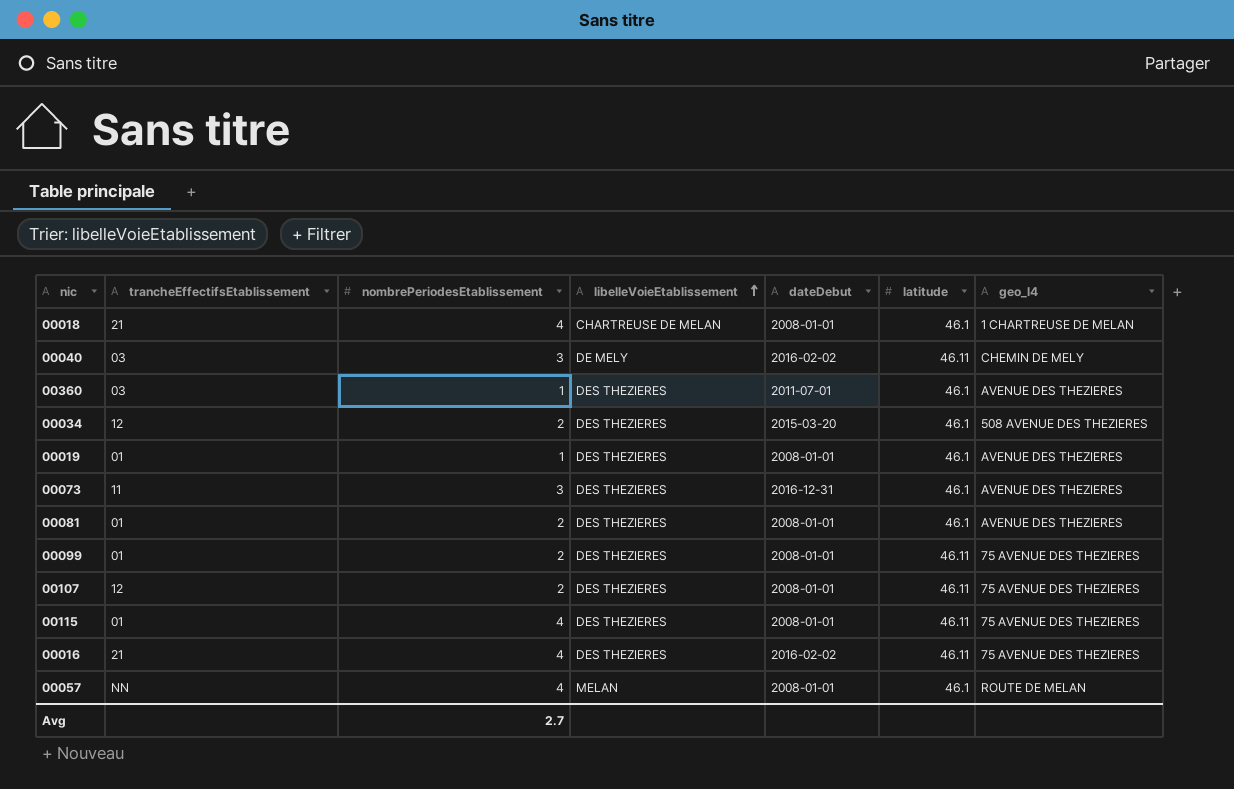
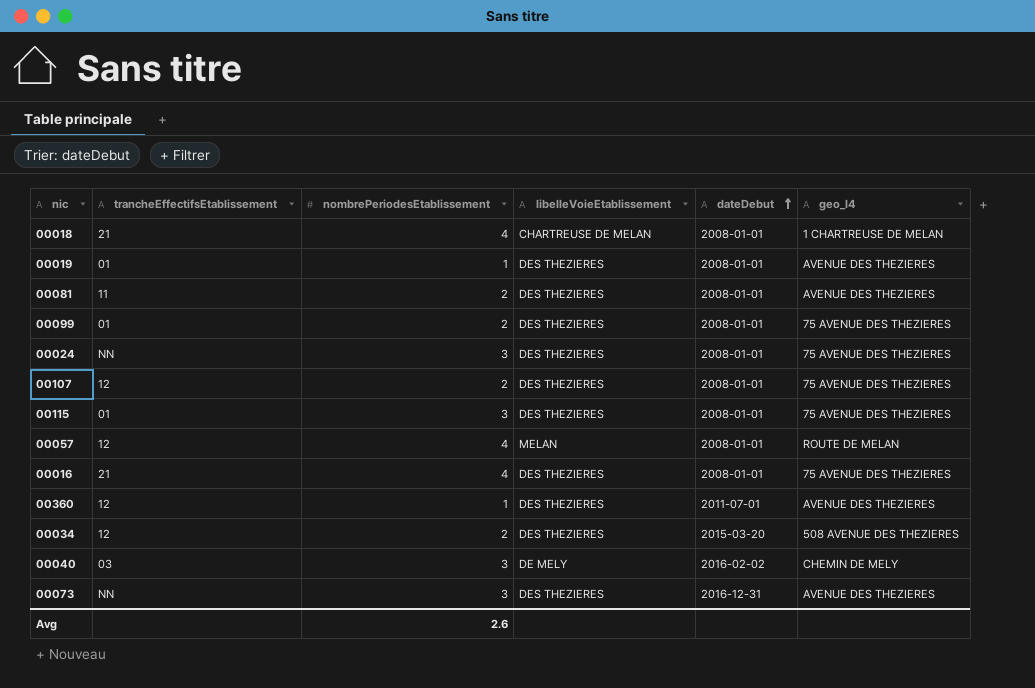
row order: libelleVoieEtablissement ascending -> dateDebut ascending
column latitude | position: 6 -> none
00081 | trancheEffectifsEtablissement: 01 -> 11
row 00024: none -> NN | 3 | DES THEZIERES | 2008-01-01 | 75 AVENUE DES THEZIERES
00115 | nombrePeriodesEtablissement: 4 -> 3
00057 | trancheEffectifsEtablissement: NN -> 12
00016 | dateDebut: 2016-02-02 -> 2008-01-01
00360 | trancheEffectifsEtablissement: 03 -> 12
00073 | trancheEffectifsEtablissement: 11 -> NN
Avg | nombrePeriodesEtablissement: 2.7 -> 2.6

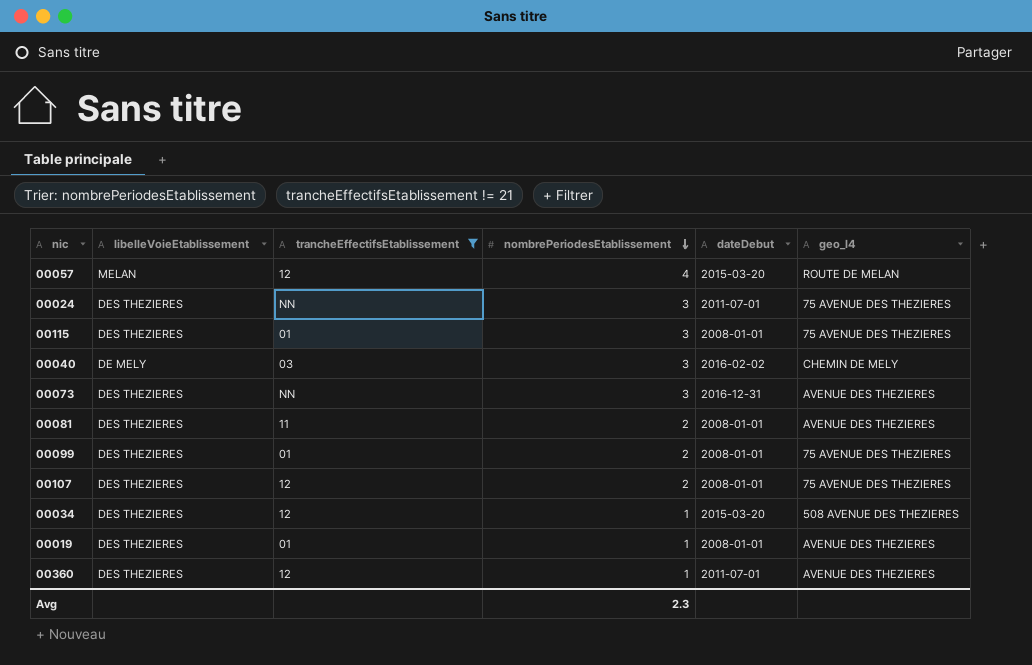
filter: none -> trancheEffectifsEtablissement != 21
row order: dateDebut ascending -> nombrePeriodesEtablissement descending
column libelleVoieEtablissement | position: 4 -> 2
00057 | dateDebut: 2008-01-01 -> 2015-03-20
00024 | dateDebut: 2008-01-01 -> 2011-07-01
00034 | nombrePeriodesEtablissement: 2 -> 1
Avg | nombrePeriodesEtablissement: 2.6 -> 2.3

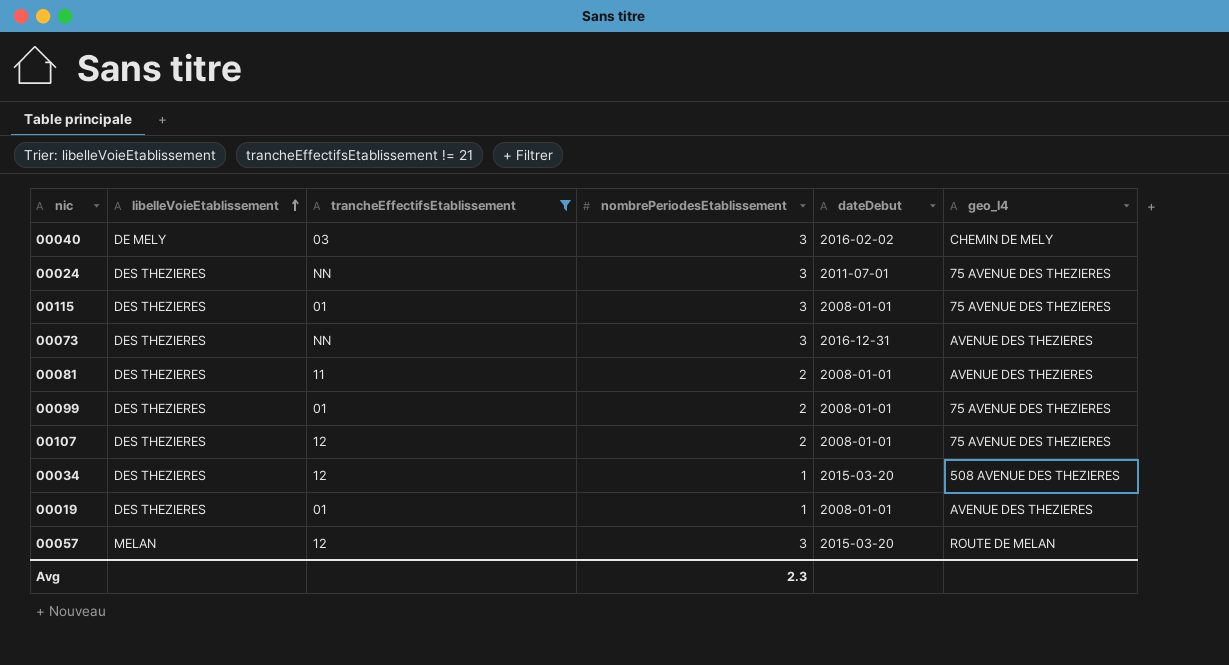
row order: nombrePeriodesEtablissement descending -> libelleVoieEtablissement ascending
row 00360: DES THEZIERES | 12 | 1 | 2011-07-01 | AVENUE DES THEZIERES -> none
00057 | nombrePeriodesEtablissement: 4 -> 3

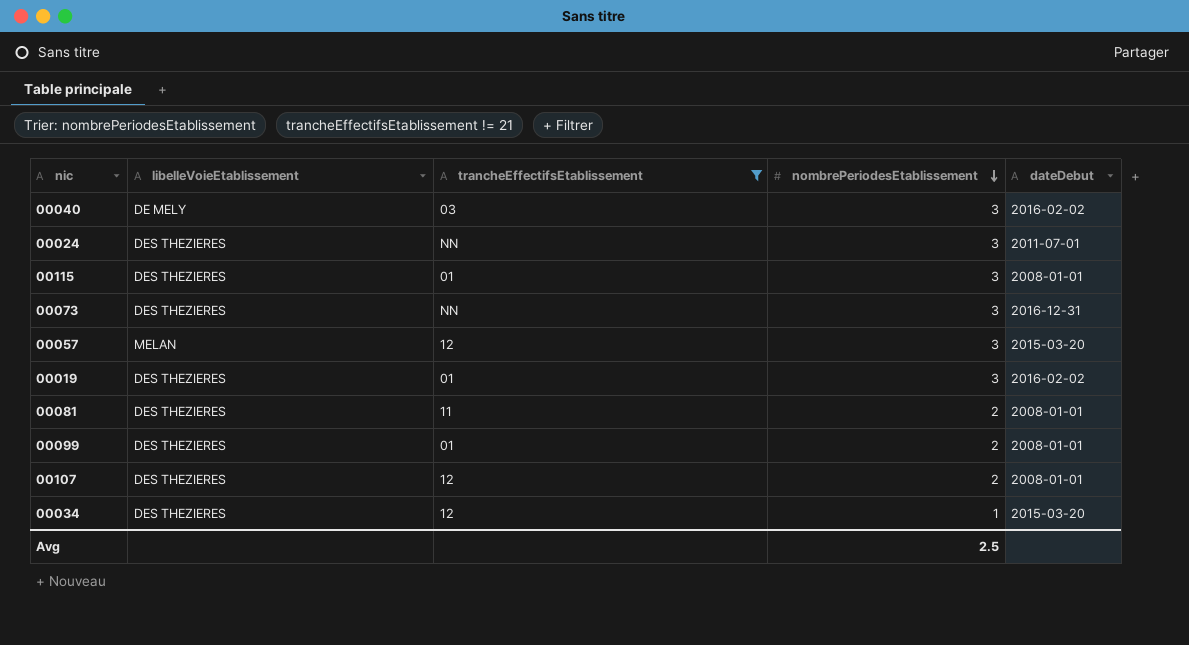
row order: libelleVoieEtablissement ascending -> nombrePeriodesEtablissement descending
column geo_l4 | position: 6 -> none
00019 | nombrePeriodesEtablissement: 1 -> 3
00019 | dateDebut: 2008-01-01 -> 2016-02-02
Avg | nombrePeriodesEtablissement: 2.3 -> 2.5

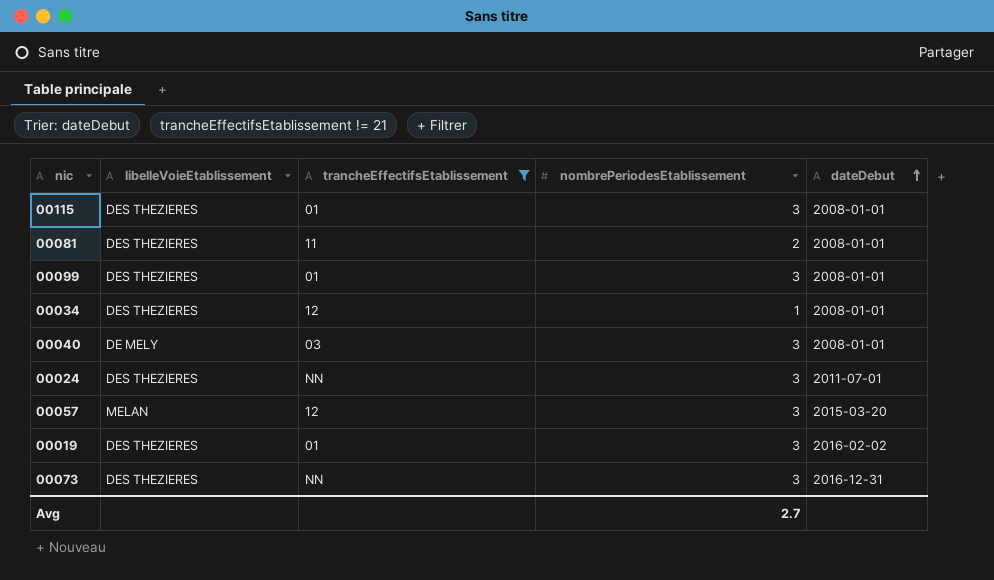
row order: nombrePeriodesEtablissement descending -> dateDebut ascending
row 00107: DES THEZIERES | 12 | 2 | 2008-01-01 -> none
00099 | nombrePeriodesEtablissement: 2 -> 3
00034 | dateDebut: 2015-03-20 -> 2008-01-01
00040 | dateDebut: 2016-02-02 -> 2008-01-01
Avg | nombrePeriodesEtablissement: 2.5 -> 2.7

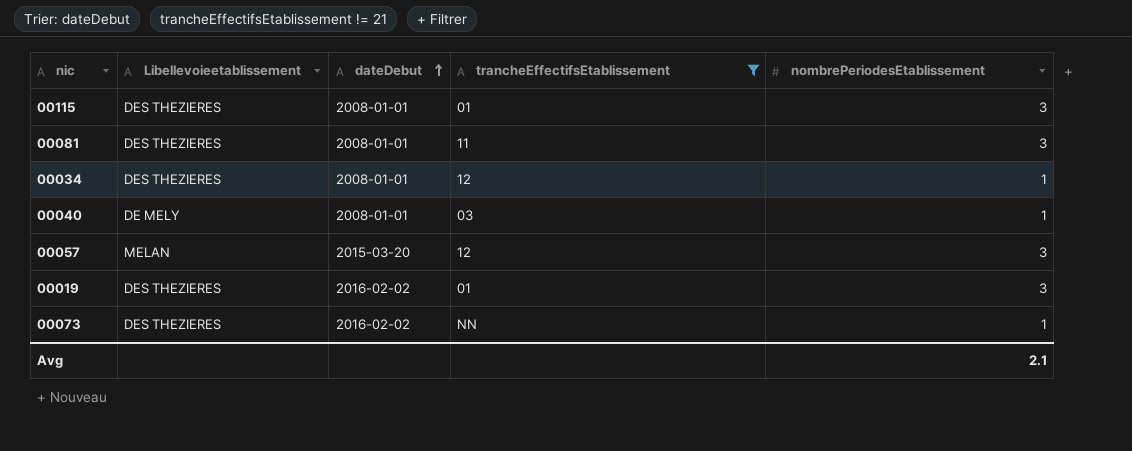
column name: libelleVoieEtablissement -> Libellevoieetablissement
column dateDebut | position: 5 -> 3
row 00099: DES THEZIERES | 01 | 3 | 2008-01-01 -> none
row 00024: DES THEZIERES | NN | 3 | 2011-07-01 -> none
00081 | nombrePeriodesEtablissement: 2 -> 3
00040 | nombrePeriodesEtablissement: 3 -> 1
00073 | dateDebut: 2016-12-31 -> 2016-02-02
00073 | nombrePeriodesEtablissement: 3 -> 1
Avg | nombrePeriodesEtablissement: 2.7 -> 2.1

